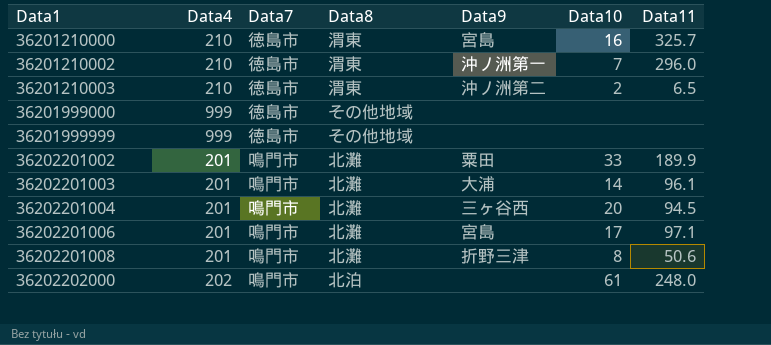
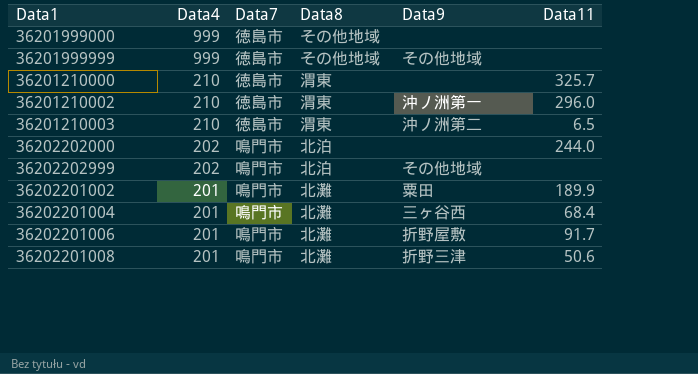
row order: Data1 ascending -> Data4 descending
column Data10 | position: 6 -> none
row 36202201003: 201 | 鳴門市 | 北灘 | 大浦 | 14 | 96.1 -> none
36201999999 | Data9: none -> その他地域
36201210000 | Data9: 宮島 -> none
36202202000 | Data11: 248.0 -> 244.0
row 36202202999: none -> 202 | 鳴門市 | 北泊 | その他地域 | none
36202201004 | Data11: 94.5 -> 68.4
36202201006 | Data9: 宮島 -> 折野屋敷
36202201006 | Data11: 97.1 -> 91.7

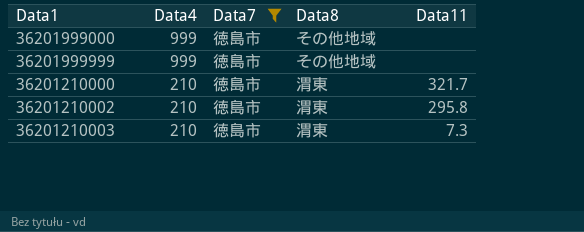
filter: none -> Data7 = 徳島市
column Data9 | position: 5 -> none
36201210000 | Data11: 325.7 -> 321.7
36201210002 | Data11: 296.0 -> 295.8
36201210003 | Data11: 6.5 -> 7.3

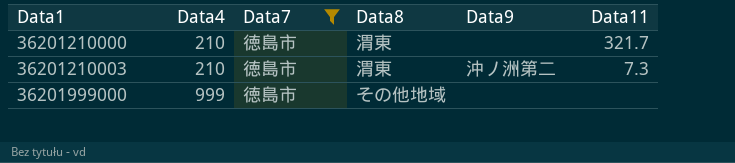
row order: Data4 descending -> Data1 ascending
column Data9 | position: none -> 5
row 36201999999: 999 | 徳島市 | その他地域 | none -> none
row 36201210002: 210 | 徳島市 | 渭東 | 295.8 -> none

